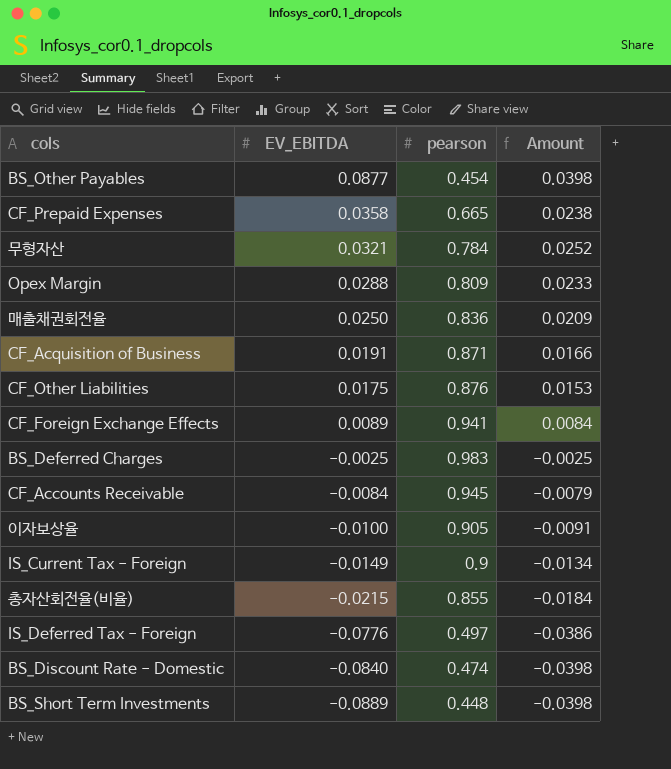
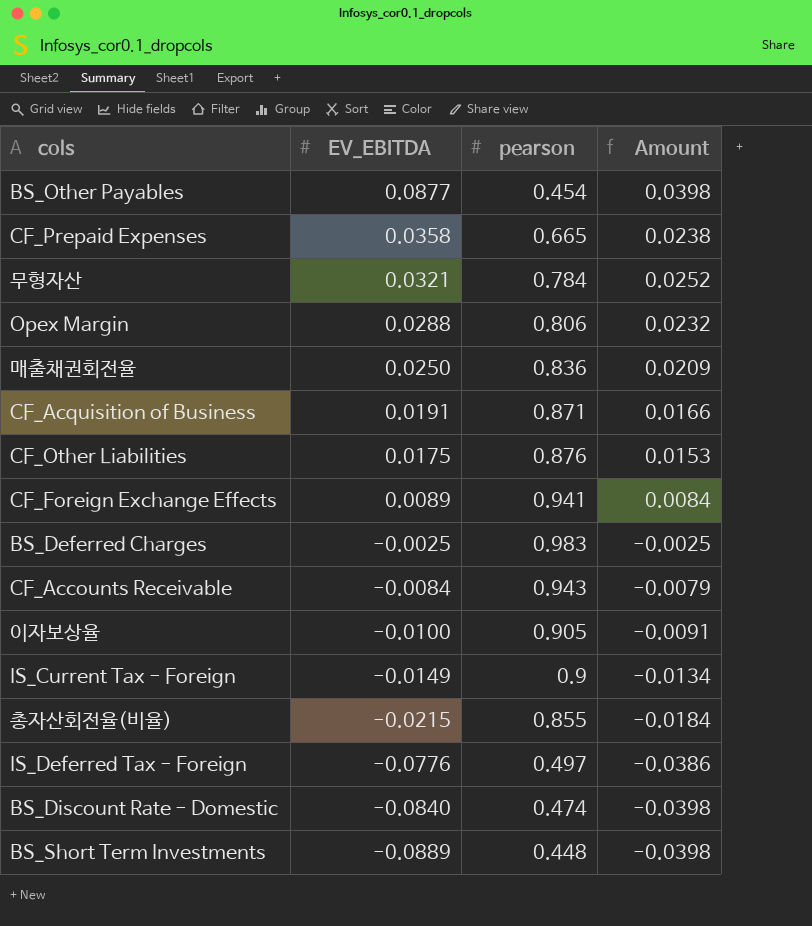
Opex Margin | pearson: 0.809 -> 0.806
Opex Margin | Amount: 0.0233 -> 0.0232
CF_Accounts Receivable | pearson: 0.945 -> 0.943

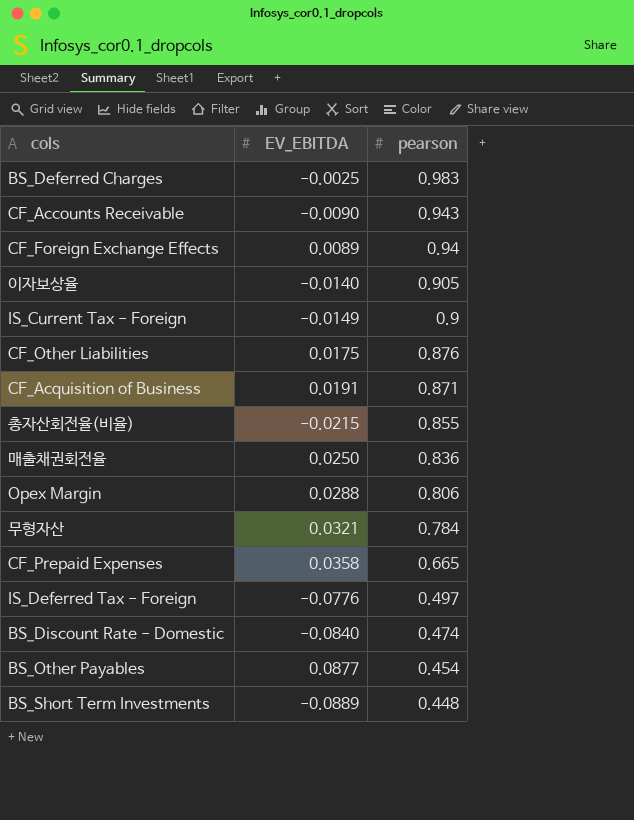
row order: EV_EBITDA descending -> pearson descending
column Amount | formula: [EV_EBITDA] * [pearson] -> none
CF_Accounts Receivable | EV_EBITDA: -0.0084 -> -0.0090
CF_Foreign Exchange Effects | pearson: 0.941 -> 0.94
이자보상율 | EV_EBITDA: -0.0100 -> -0.0140

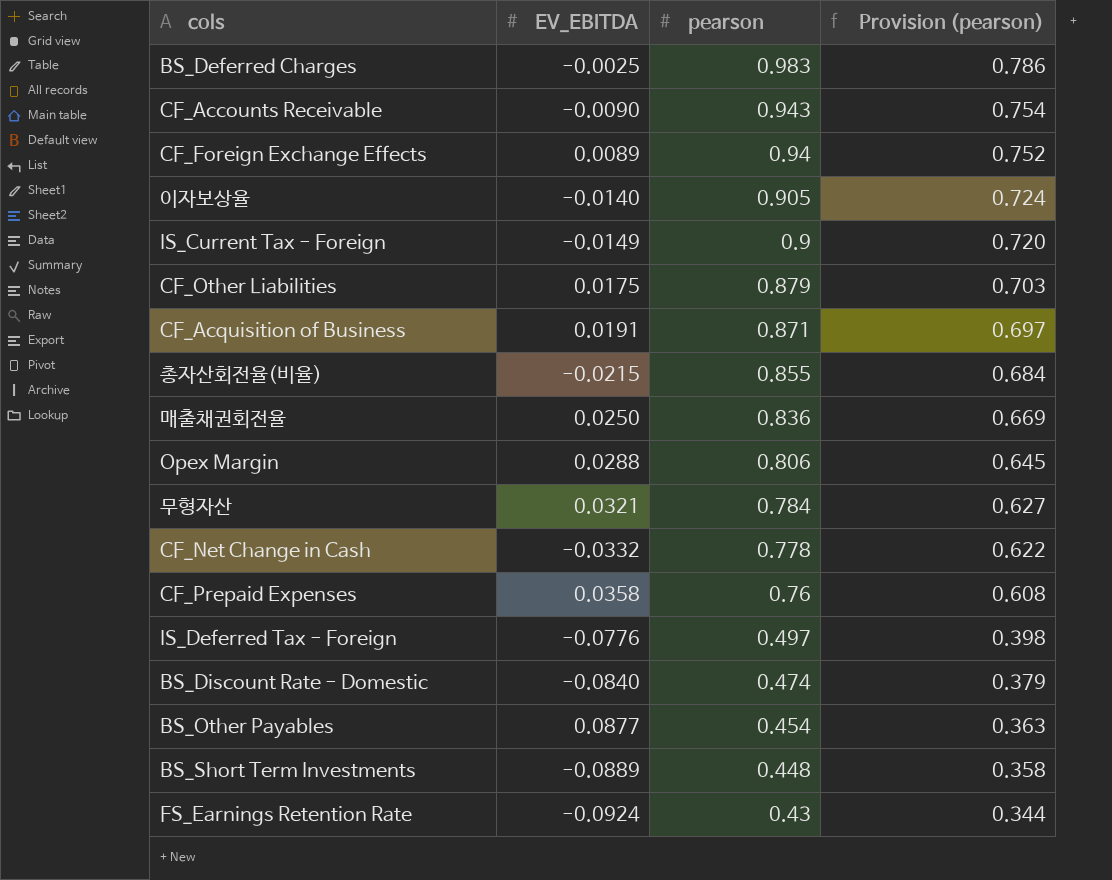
column Provision (pearson) | formula: none -> [pearson] * 0.8
CF_Other Liabilities | pearson: 0.876 -> 0.879
row CF_Net Change in Cash: none -> -0.0332 | 0.778 | 0.622
CF_Prepaid Expenses | pearson: 0.665 -> 0.76
row FS_Earnings Retention Rate: none -> -0.0924 | 0.43 | 0.344

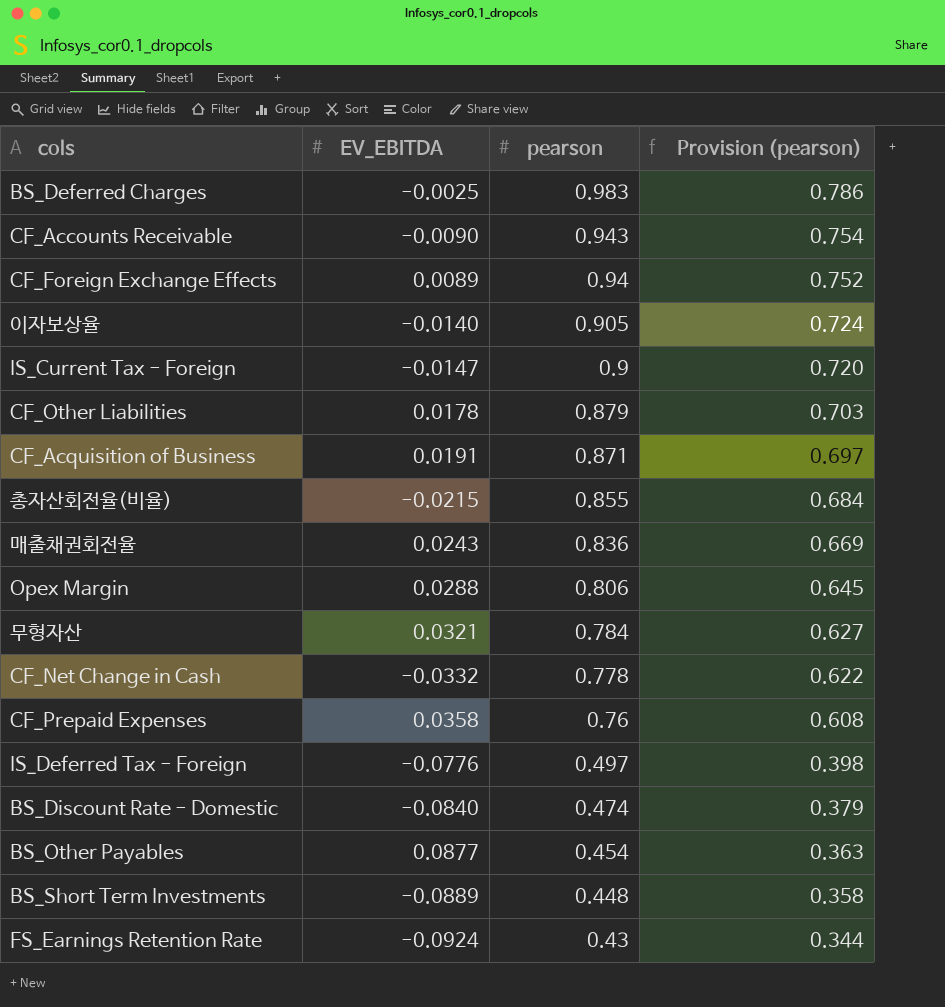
IS_Current Tax - Foreign | EV_EBITDA: -0.0149 -> -0.0147
CF_Other Liabilities | EV_EBITDA: 0.0175 -> 0.0178
매출채권회전율 | EV_EBITDA: 0.0250 -> 0.0243

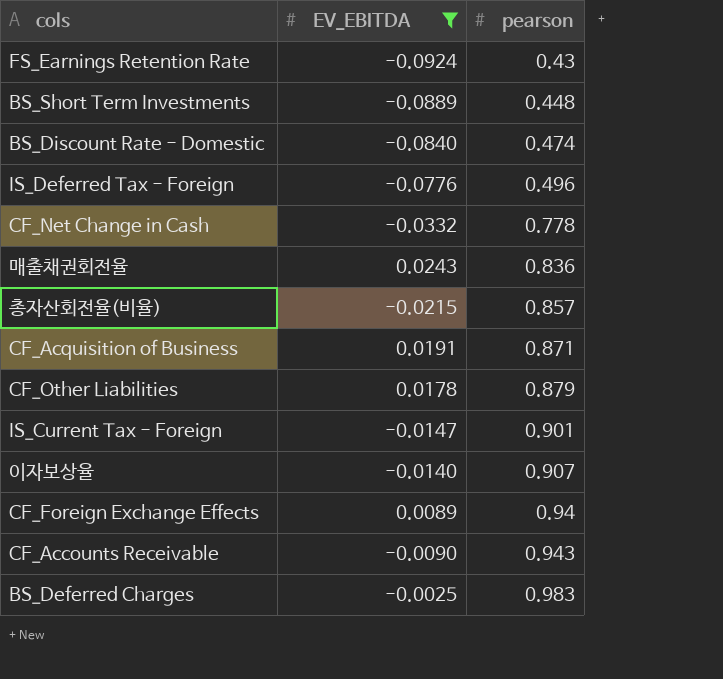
filter: none -> EV_EBITDA <= 0.0243
row order: pearson descending -> pearson ascending
column Provision (pearson) | formula: [pearson] * 0.8 -> none
IS_Deferred Tax - Foreign | pearson: 0.497 -> 0.496
총자산회전율(비율) | pearson: 0.855 -> 0.857
IS_Current Tax - Foreign | pearson: 0.9 -> 0.901
이자보상율 | pearson: 0.905 -> 0.907

